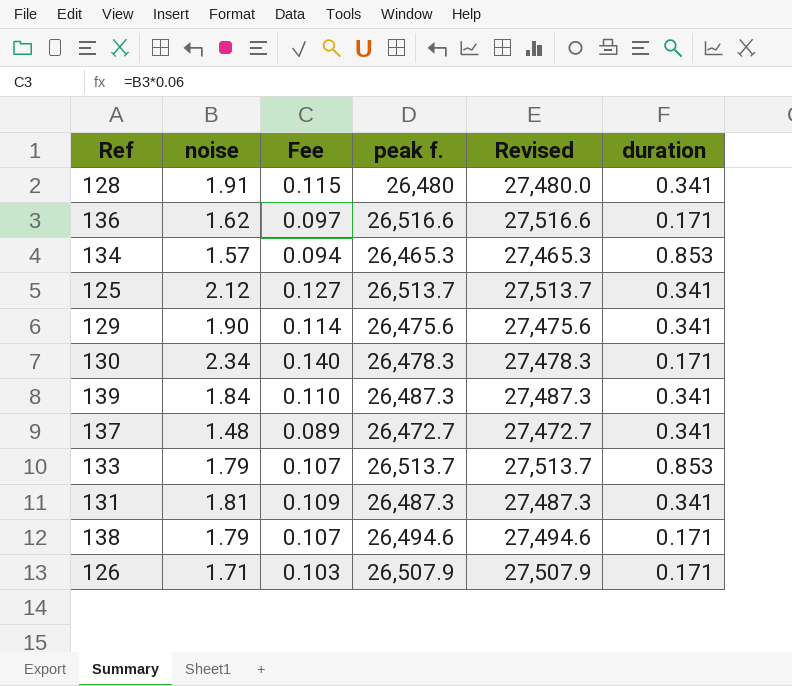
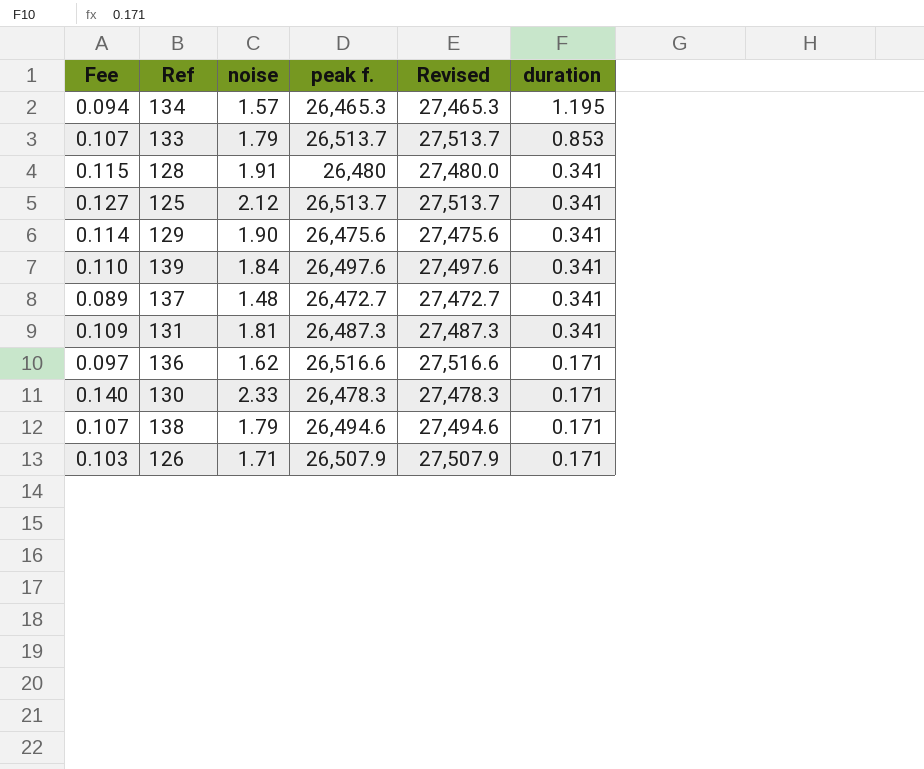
row order: none -> duration descending
column Fee | position: 3 -> 1
134 | duration: 0.853 -> 1.195
139 | peak f.: 26,487.3 -> 26,497.6
139 | Revised: 27,487.3 -> 27,497.6
130 | noise: 2.34 -> 2.33

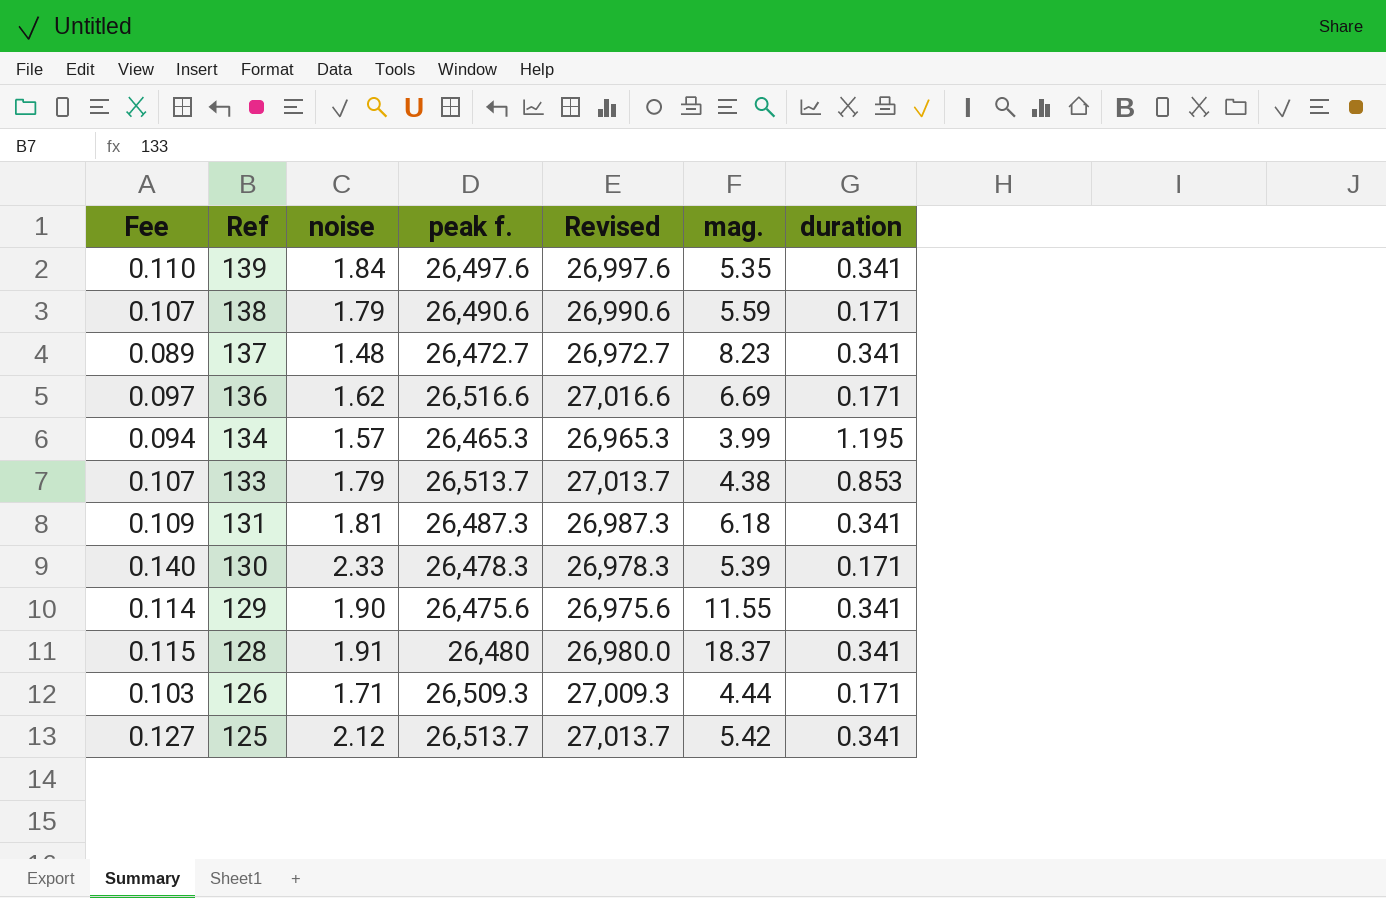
row order: duration descending -> Ref descending
column Revised | formula: [peak f.] + 1000 -> [peak f.] + 500
column mag. | position: none -> 6
138 | peak f.: 26,494.6 -> 26,490.6
126 | peak f.: 26,507.9 -> 26,509.3

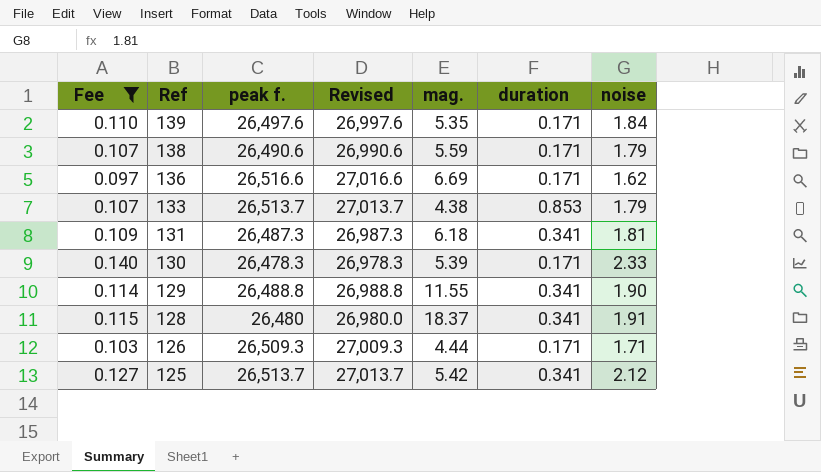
filter: none -> Fee >= 0.097
column noise | position: 3 -> 7
139 | duration: 0.341 -> 0.171
129 | peak f.: 26,475.6 -> 26,488.8
129 | Revised: 26,975.6 -> 26,988.8

